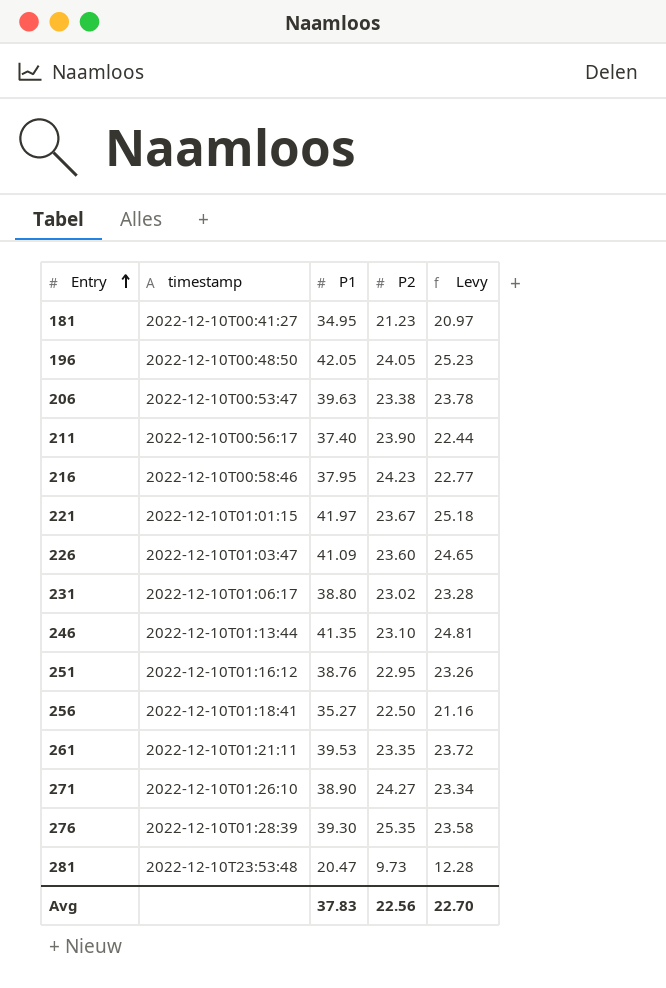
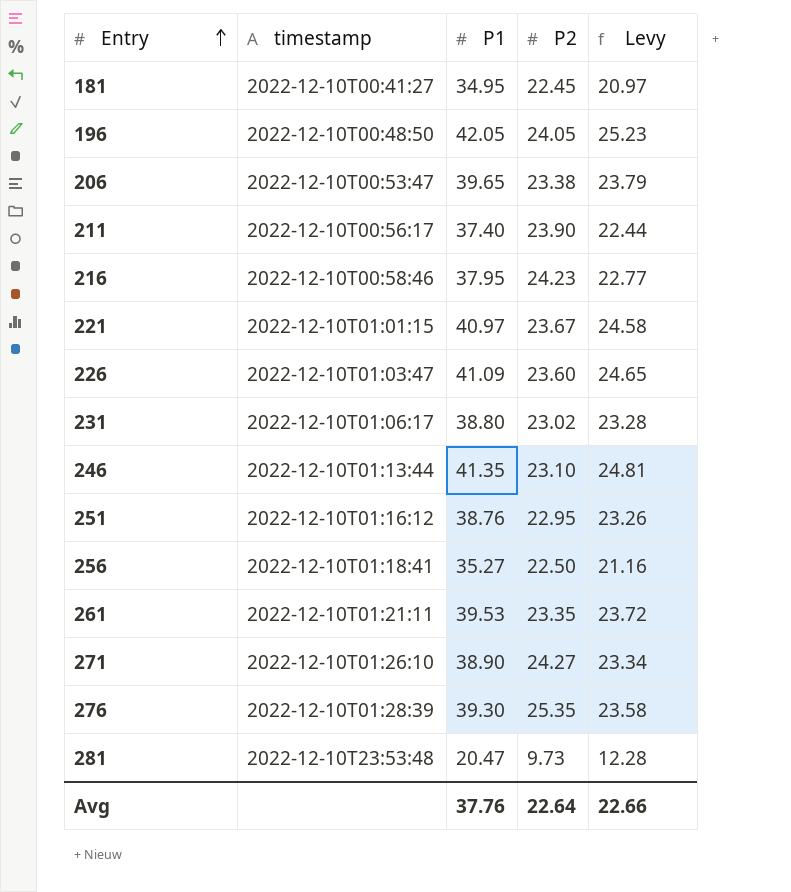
181 | P2: 21.23 -> 22.45
206 | P1: 39.63 -> 39.65
206 | Levy: 23.78 -> 23.79
221 | P1: 41.97 -> 40.97
221 | Levy: 25.18 -> 24.58
Avg | P1: 37.83 -> 37.76
Avg | P2: 22.56 -> 22.64
Avg | Levy: 22.70 -> 22.66

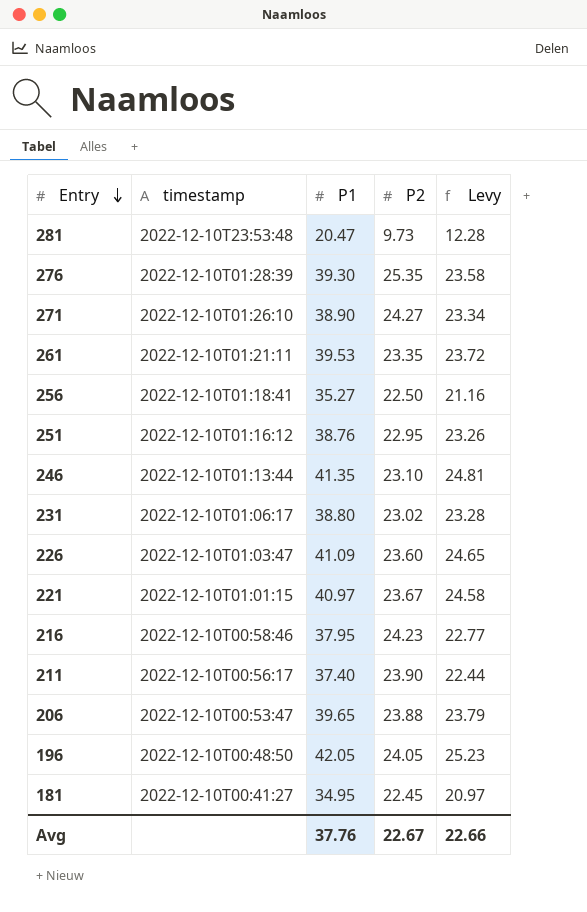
row order: Entry ascending -> Entry descending
206 | P2: 23.38 -> 23.88
Avg | P2: 22.64 -> 22.67

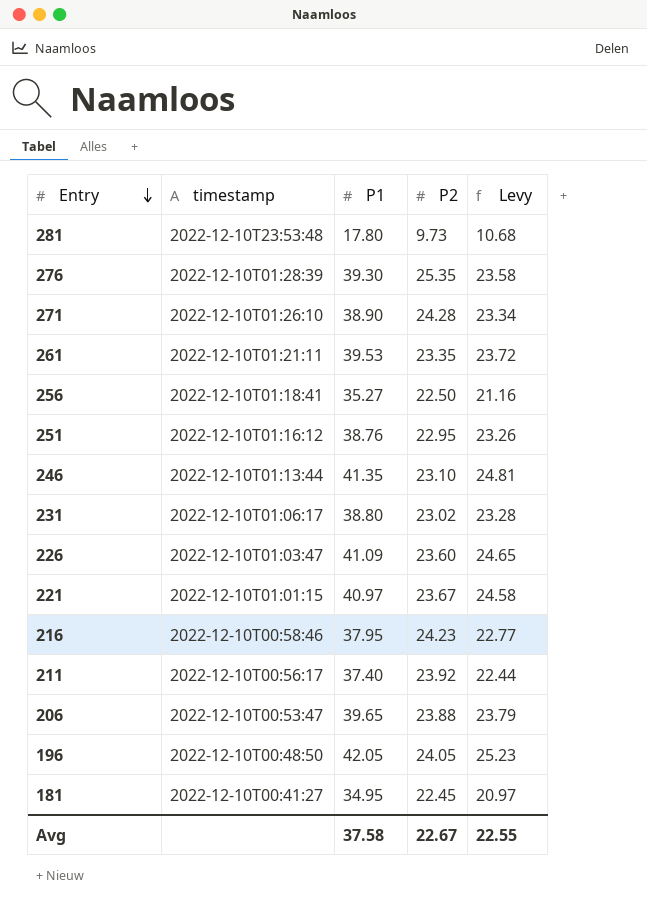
281 | P1: 20.47 -> 17.80
281 | Levy: 12.28 -> 10.68
271 | P2: 24.27 -> 24.28
211 | P2: 23.90 -> 23.92
Avg | P1: 37.76 -> 37.58
Avg | Levy: 22.66 -> 22.55

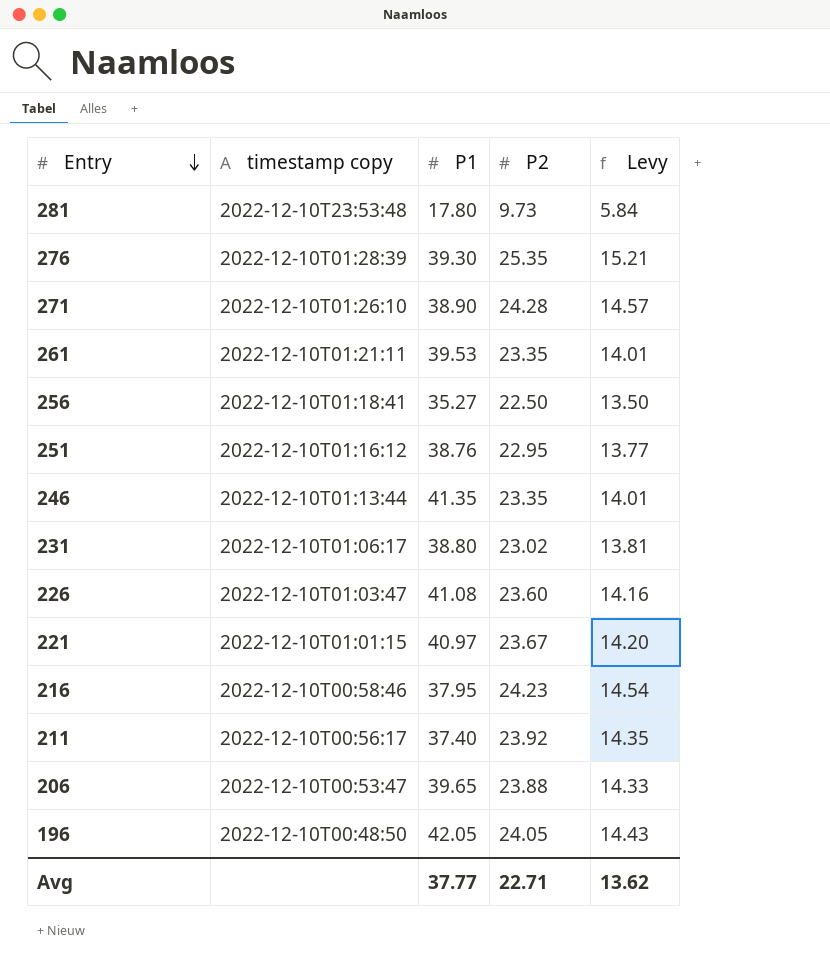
column name: timestamp -> timestamp copy
column Levy | formula: [P1] * 0.6 -> [P2] * 0.6
row 181: 2022-12-10T00:41:27 | 34.95 | 22.45 | 20.97 -> none
246 | P2: 23.10 -> 23.35
226 | P1: 41.09 -> 41.08
Avg | P1: 37.58 -> 37.77
Avg | P2: 22.67 -> 22.71
Avg | Levy: 22.55 -> 13.62

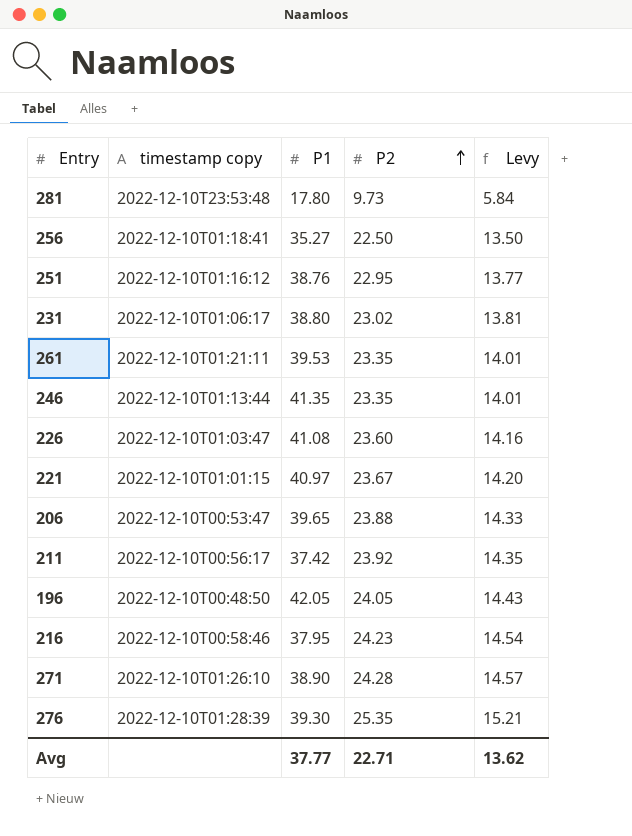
row order: Entry descending -> P2 ascending
211 | P1: 37.40 -> 37.42

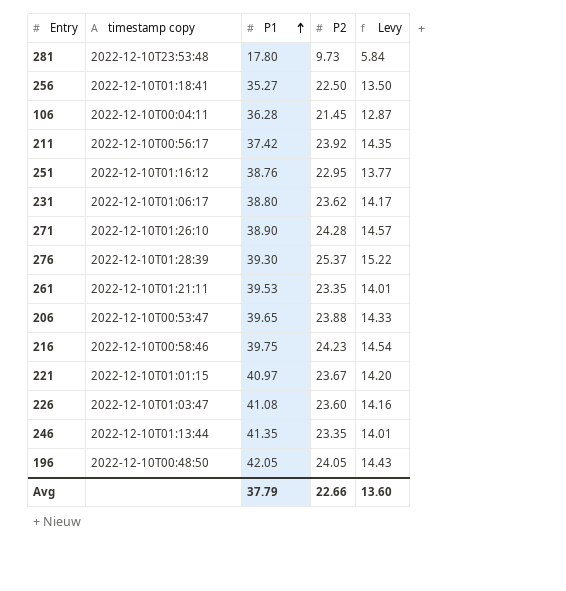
row order: P2 ascending -> P1 ascending
row 106: none -> 2022-12-10T00:04:11 | 36.28 | 21.45 | 12.87
231 | P2: 23.02 -> 23.62
231 | Levy: 13.81 -> 14.17
276 | P2: 25.35 -> 25.37
276 | Levy: 15.21 -> 15.22
216 | P1: 37.95 -> 39.75
Avg | P1: 37.77 -> 37.79
Avg | P2: 22.71 -> 22.66
Avg | Levy: 13.62 -> 13.60

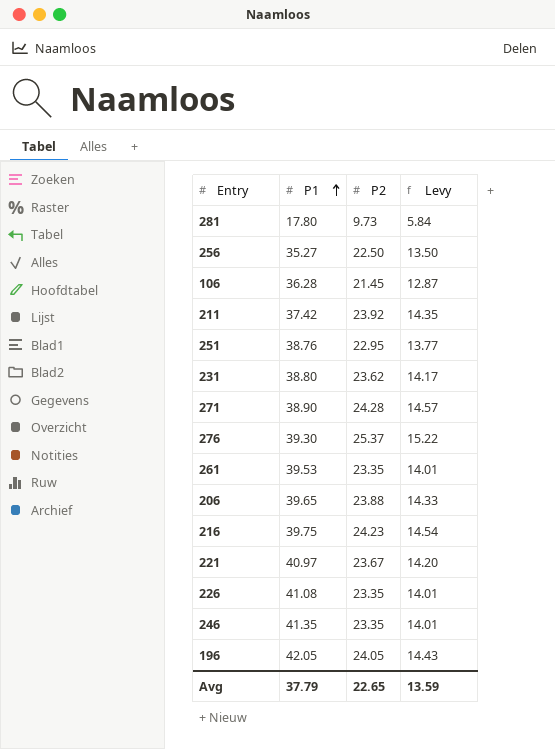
column timestamp copy | position: 2 -> none
226 | P2: 23.60 -> 23.35
226 | Levy: 14.16 -> 14.01
Avg | P2: 22.66 -> 22.65
Avg | Levy: 13.60 -> 13.59

